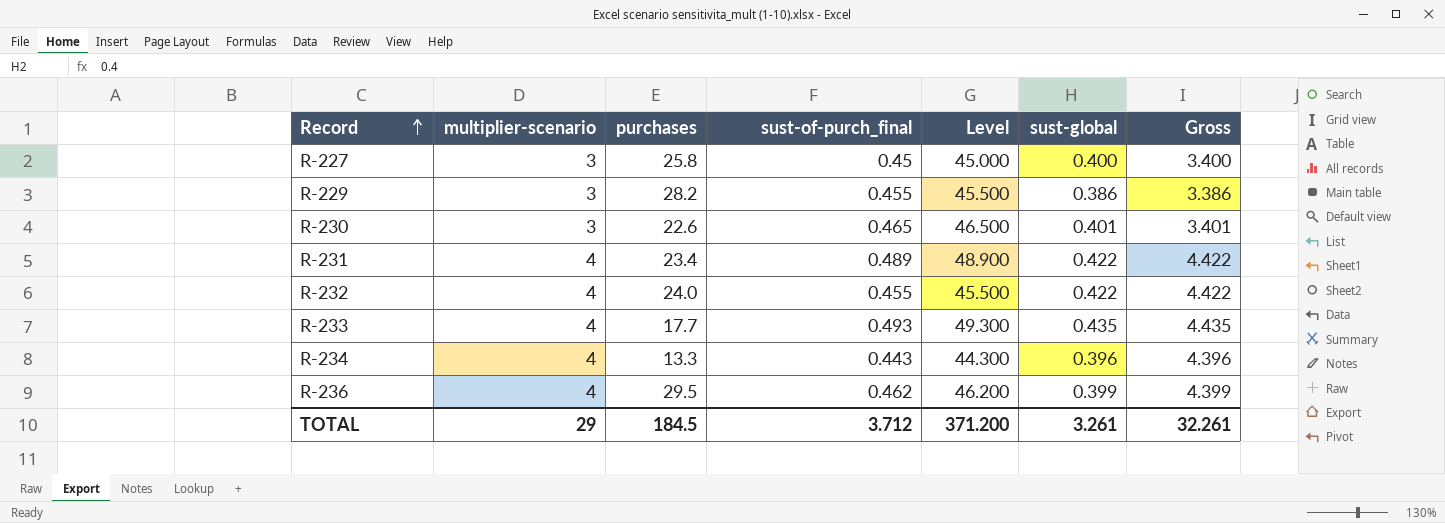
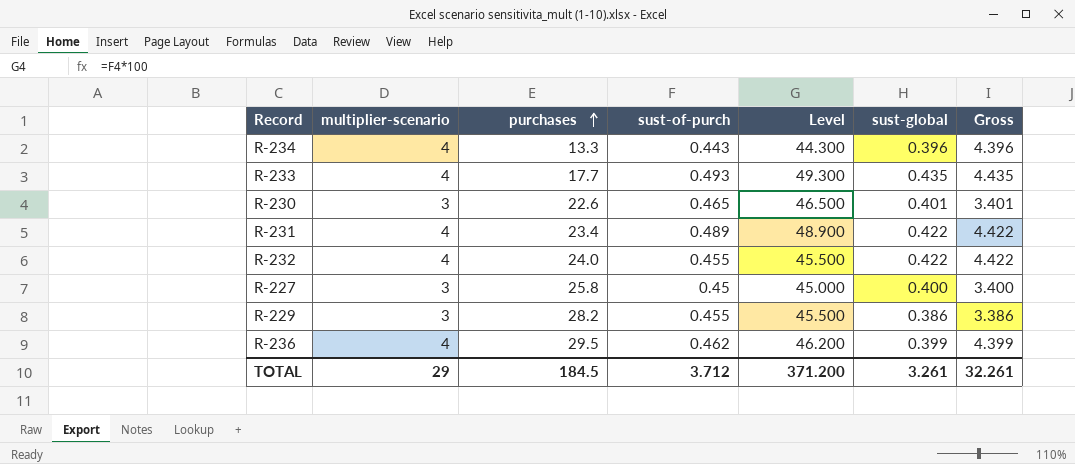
row order: Record ascending -> purchases ascending
column name: sust-of-purch_final -> sust-of-purch

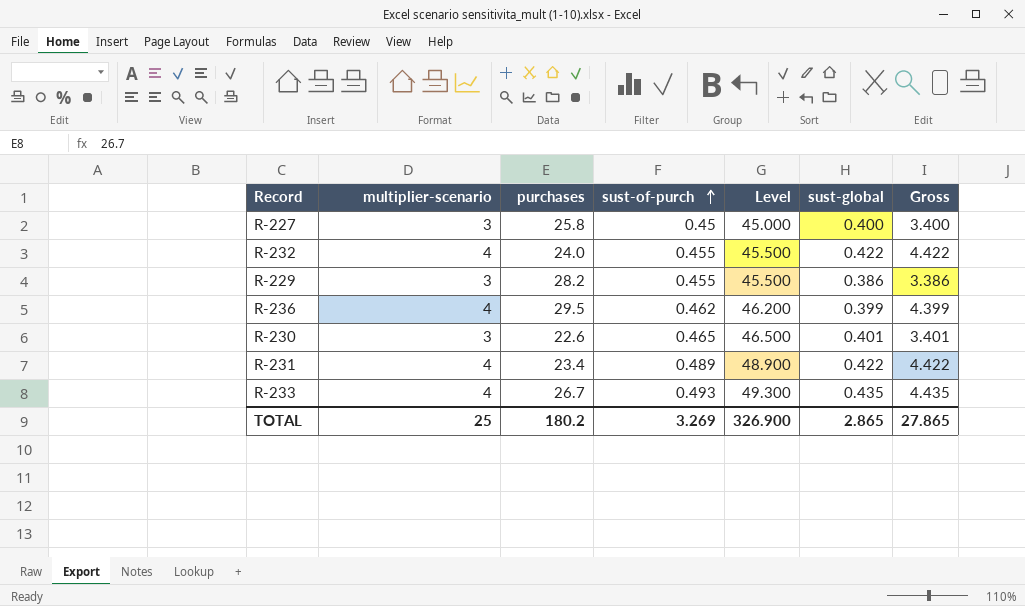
row order: purchases ascending -> sust-of-purch ascending
row R-234: 4 | 13.3 | 0.443 | 44.300 | 0.396 | 4.396 -> none
R-233 | purchases: 17.7 -> 26.7
TOTAL | multiplier-scenario: 29 -> 25
TOTAL | purchases: 184.5 -> 180.2
TOTAL | sust-of-purch: 3.712 -> 3.269
TOTAL | Level: 371.200 -> 326.900
TOTAL | sust-global: 3.261 -> 2.865
TOTAL | Gross: 32.261 -> 27.865

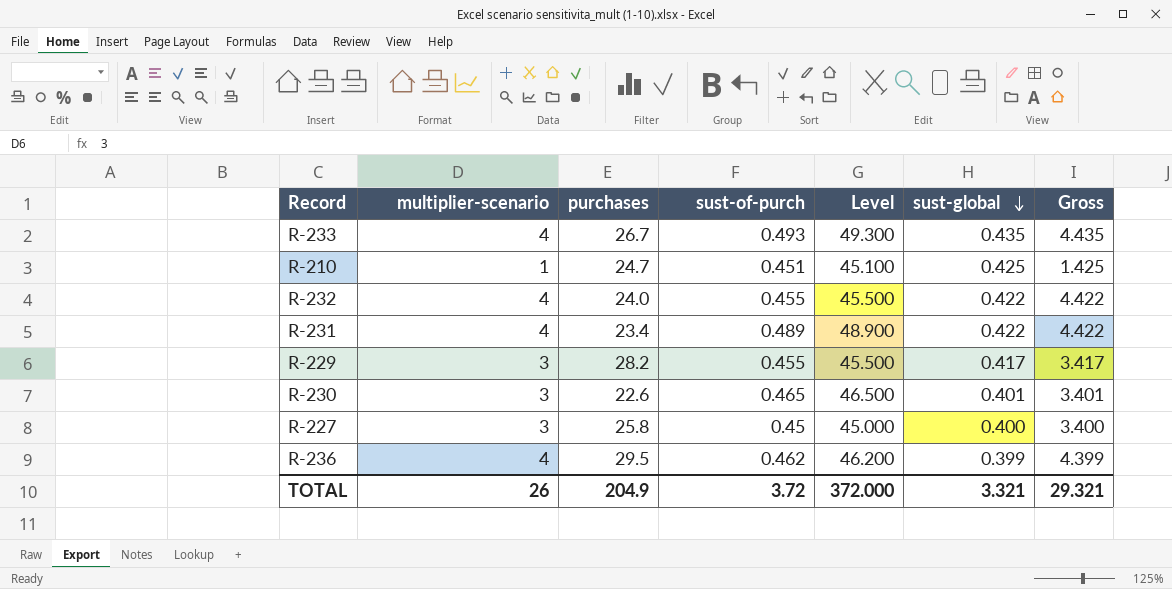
row order: sust-of-purch ascending -> sust-global descending
row R-210: none -> 1 | 24.7 | 0.451 | 45.100 | 0.425 | 1.425
R-229 | sust-global: 0.386 -> 0.417
R-229 | Gross: 3.386 -> 3.417
TOTAL | multiplier-scenario: 25 -> 26
TOTAL | purchases: 180.2 -> 204.9
TOTAL | sust-of-purch: 3.269 -> 3.72
TOTAL | Level: 326.900 -> 372.000
TOTAL | sust-global: 2.865 -> 3.321
TOTAL | Gross: 27.865 -> 29.321

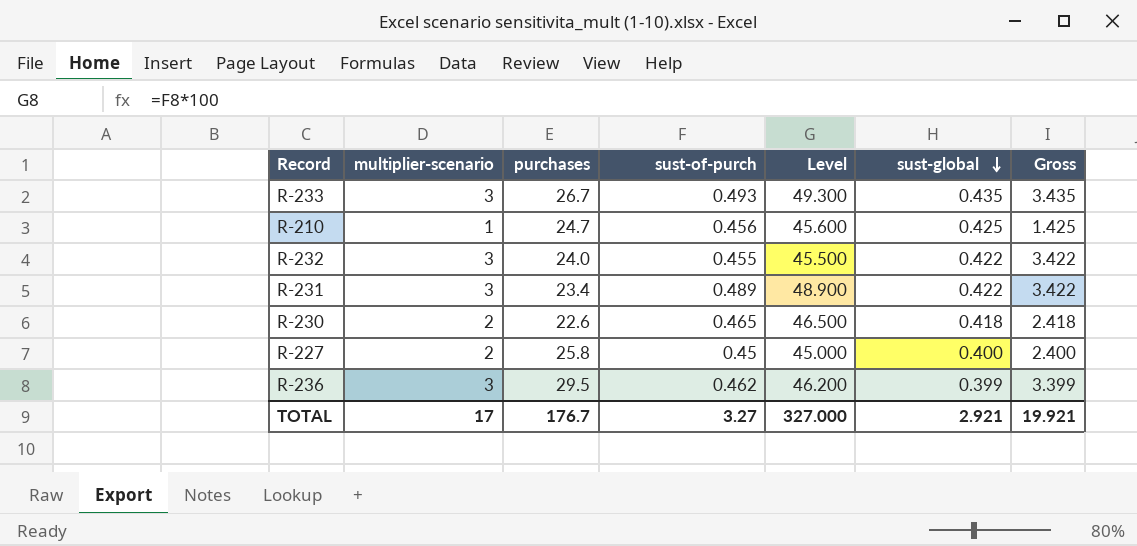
row R-229: 3 | 28.2 | 0.455 | 45.500 | 0.417 | 3.417 -> none
R-233 | multiplier-scenario: 4 -> 3
R-233 | Gross: 4.435 -> 3.435
R-210 | sust-of-purch: 0.451 -> 0.456
R-210 | Level: 45.100 -> 45.600
R-232 | multiplier-scenario: 4 -> 3
R-232 | Gross: 4.422 -> 3.422
R-231 | multiplier-scenario: 4 -> 3
R-231 | Gross: 4.422 -> 3.422
R-230 | multiplier-scenario: 3 -> 2
R-230 | sust-global: 0.401 -> 0.418
R-230 | Gross: 3.401 -> 2.418
R-227 | multiplier-scenario: 3 -> 2
R-227 | Gross: 3.400 -> 2.400
R-236 | multiplier-scenario: 4 -> 3
R-236 | Gross: 4.399 -> 3.399
TOTAL | multiplier-scenario: 26 -> 17
TOTAL | purchases: 204.9 -> 176.7
TOTAL | sust-of-purch: 3.72 -> 3.27
TOTAL | Level: 372.000 -> 327.000
TOTAL | sust-global: 3.321 -> 2.921
TOTAL | Gross: 29.321 -> 19.921

